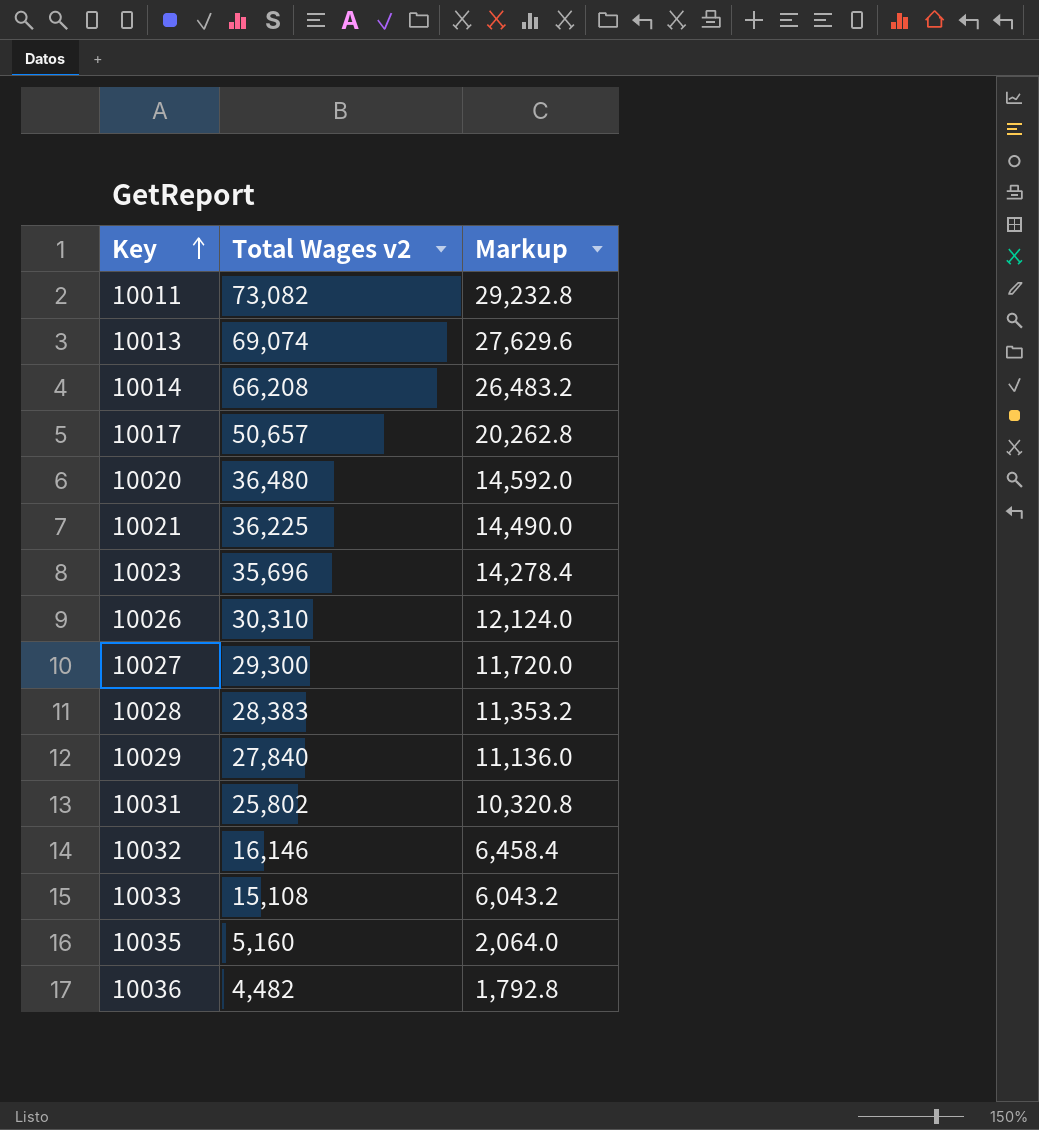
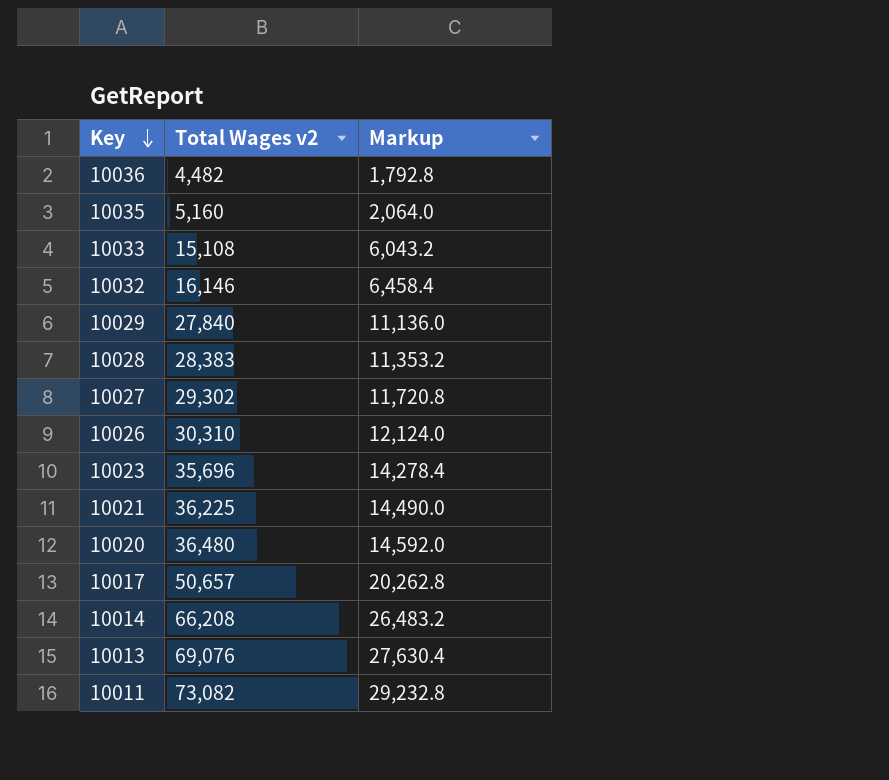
row order: Key ascending -> Key descending
row 10031: 25,802 | 10,320.8 -> none
10027 | Total Wages v2: 29,300 -> 29,302
10027 | Markup: 11,720.0 -> 11,720.8
10013 | Total Wages v2: 69,074 -> 69,076
10013 | Markup: 27,629.6 -> 27,630.4

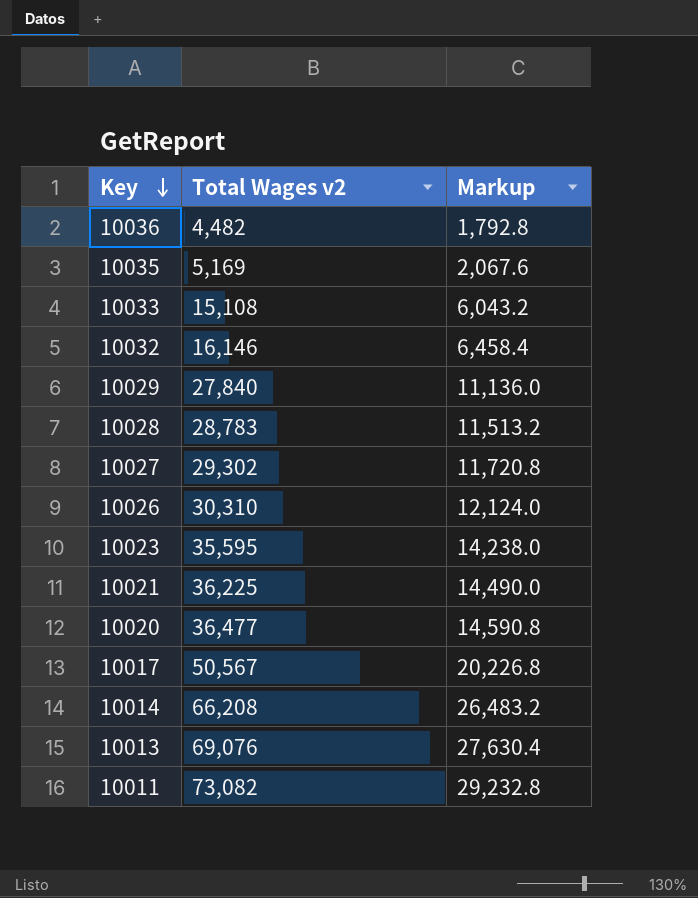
10035 | Total Wages v2: 5,160 -> 5,169
10035 | Markup: 2,064.0 -> 2,067.6
10028 | Total Wages v2: 28,383 -> 28,783
10028 | Markup: 11,353.2 -> 11,513.2
10023 | Total Wages v2: 35,696 -> 35,595
10023 | Markup: 14,278.4 -> 14,238.0
10020 | Total Wages v2: 36,480 -> 36,477
10020 | Markup: 14,592.0 -> 14,590.8
10017 | Total Wages v2: 50,657 -> 50,567
10017 | Markup: 20,262.8 -> 20,226.8

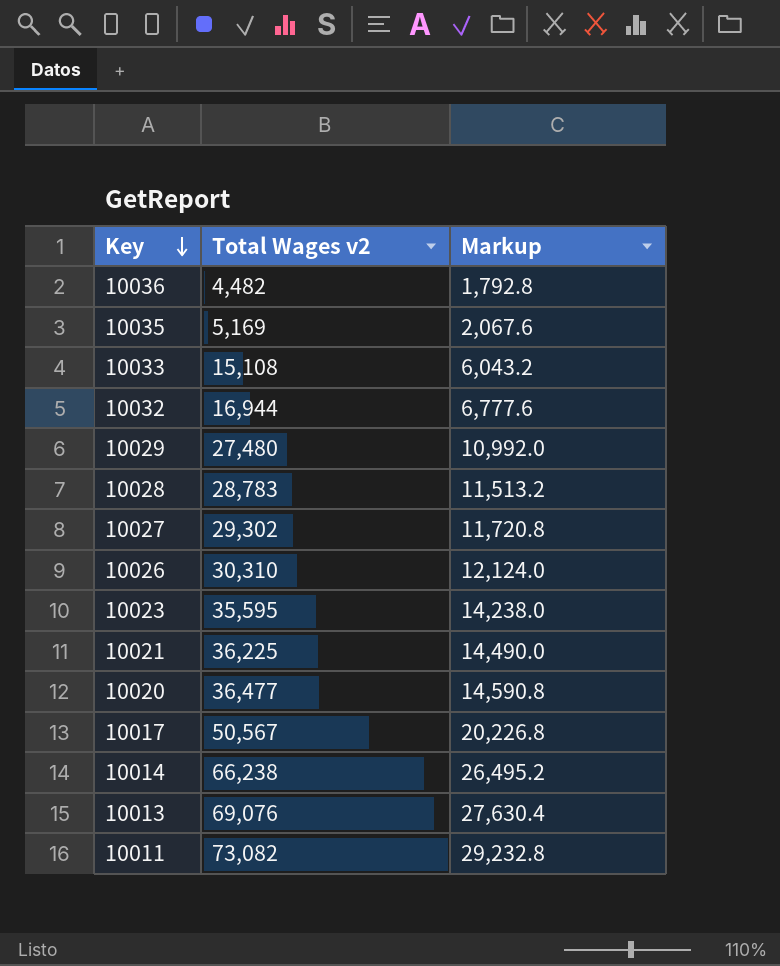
10032 | Total Wages v2: 16,146 -> 16,944
10032 | Markup: 6,458.4 -> 6,777.6
10029 | Total Wages v2: 27,840 -> 27,480
10029 | Markup: 11,136.0 -> 10,992.0
10014 | Total Wages v2: 66,208 -> 66,238
10014 | Markup: 26,483.2 -> 26,495.2

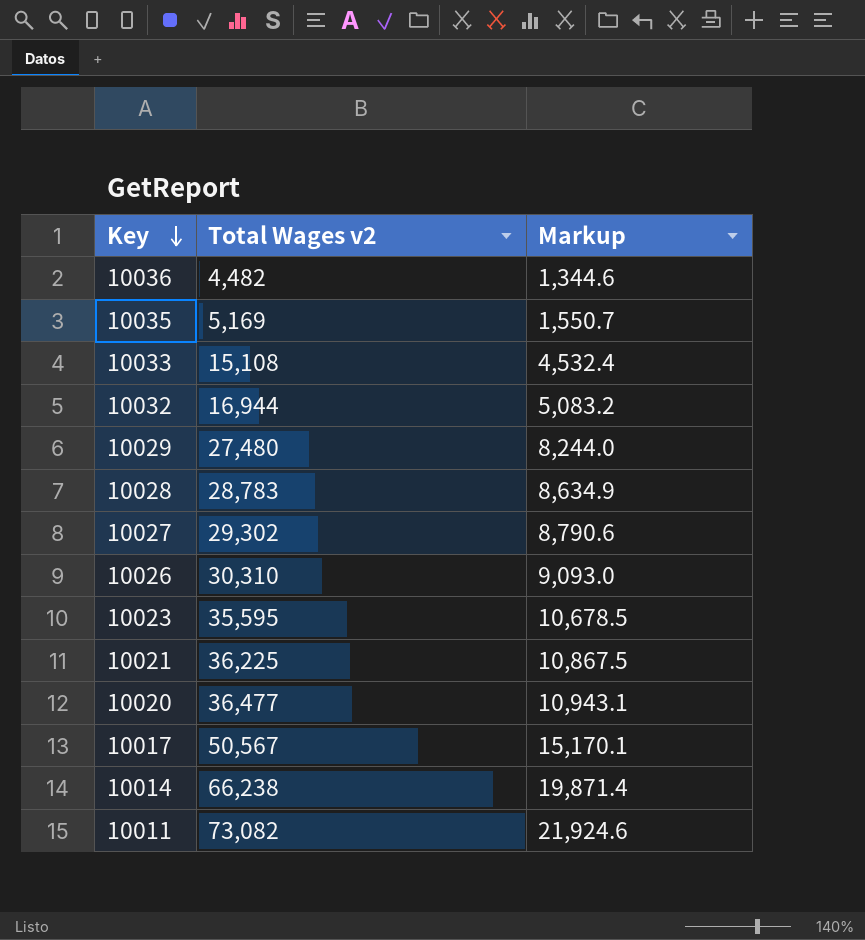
column Markup | formula: [Total Wages v2] * 0.4 -> [Total Wages v2] * 0.3
row 10013: 69,076 | 27,630.4 -> none

